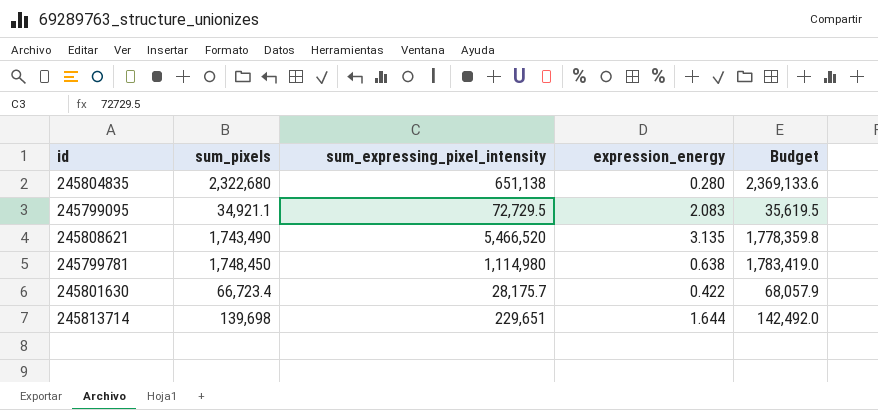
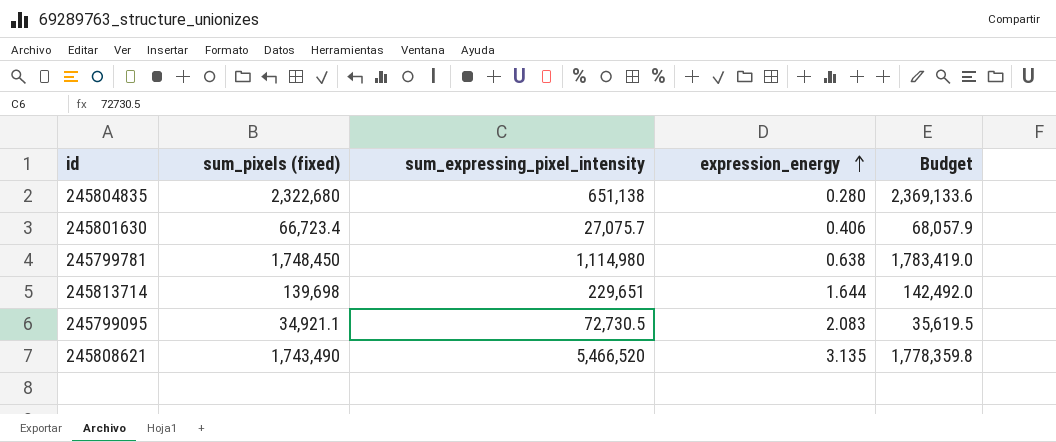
row order: none -> expression_energy ascending
column name: sum_pixels -> sum_pixels (fixed)
245801630 | sum_expressing_pixel_intensity: 28,175.7 -> 27,075.7
245801630 | expression_energy: 0.422 -> 0.406
245799095 | sum_expressing_pixel_intensity: 72,729.5 -> 72,730.5

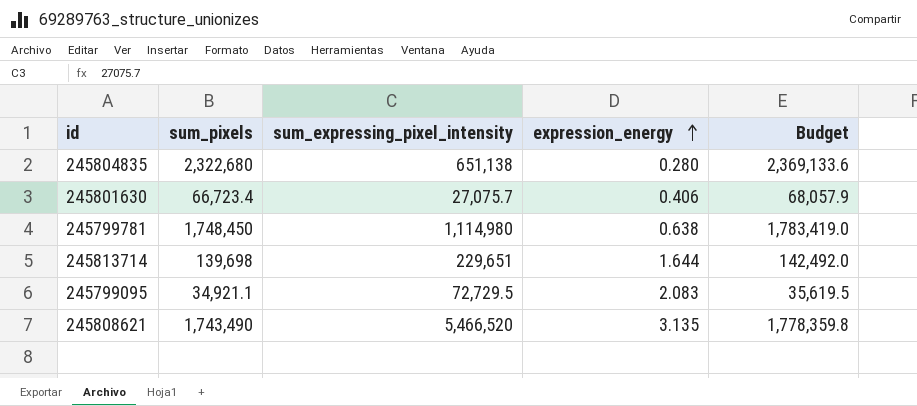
column name: sum_pixels (fixed) -> sum_pixels
245799095 | sum_expressing_pixel_intensity: 72,730.5 -> 72,729.5

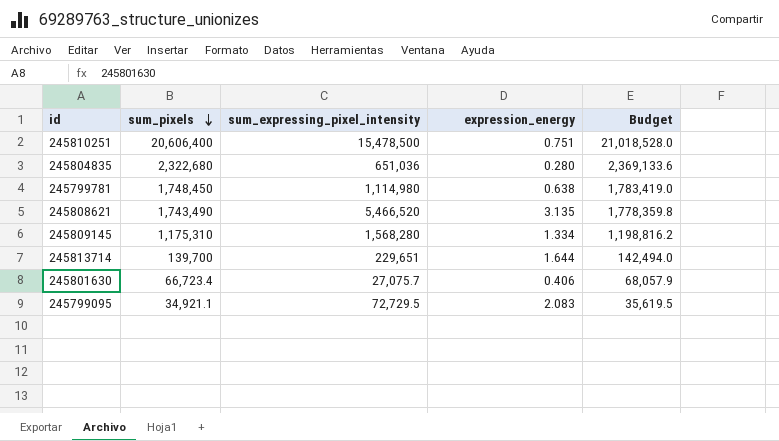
row order: expression_energy ascending -> sum_pixels descending
row 245810251: none -> 20,606,400 | 15,478,500 | 0.751 | 21,018,528.0
245804835 | sum_expressing_pixel_intensity: 651,138 -> 651,036
row 245809145: none -> 1,175,310 | 1,568,280 | 1.334 | 1,198,816.2
245813714 | sum_pixels: 139,698 -> 139,700
245813714 | Budget: 142,492.0 -> 142,494.0

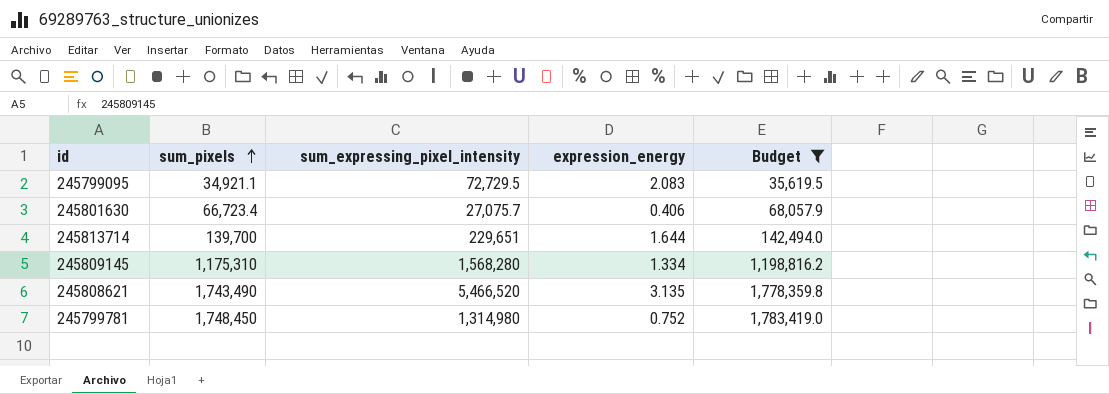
filter: none -> Budget <= 1,783,419.0
row order: sum_pixels descending -> sum_pixels ascending
245799781 | sum_expressing_pixel_intensity: 1,114,980 -> 1,314,980
245799781 | expression_energy: 0.638 -> 0.752

